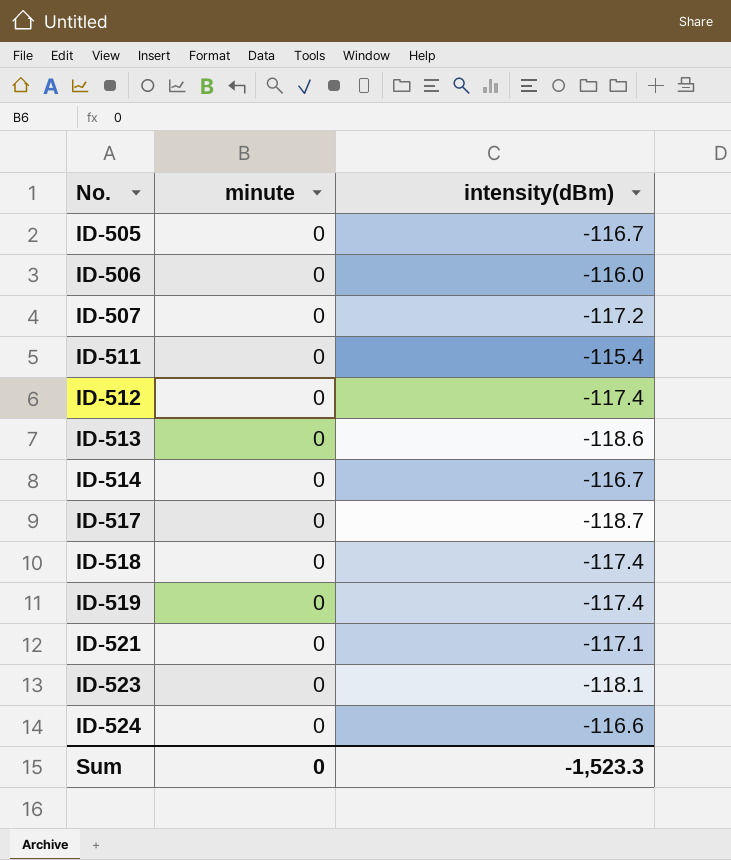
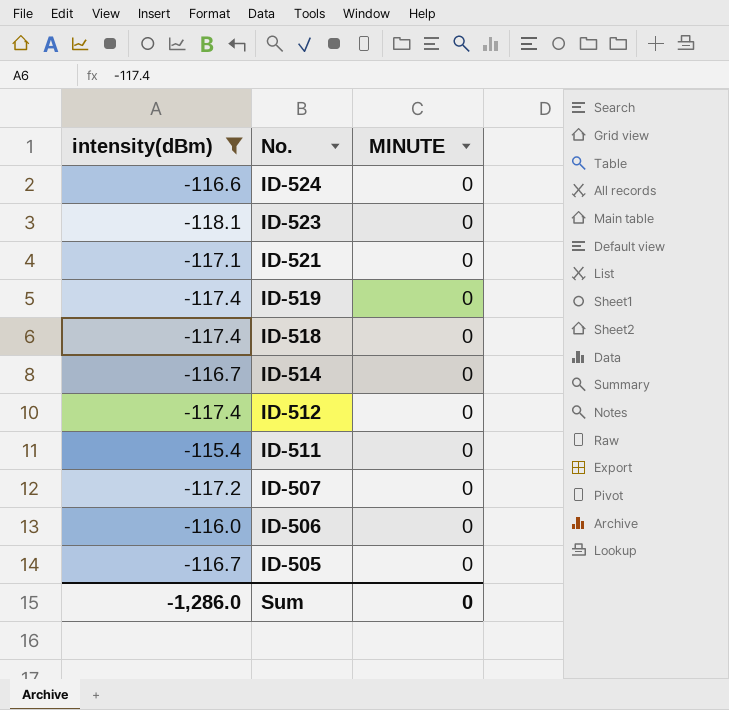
filter: none -> intensity(dBm) >= -118.1
row order: No. ascending -> No. descending
column intensity(dBm) | position: 3 -> 1
column name: minute -> MINUTE
Sum | intensity(dBm): -1,523.3 -> -1,286.0

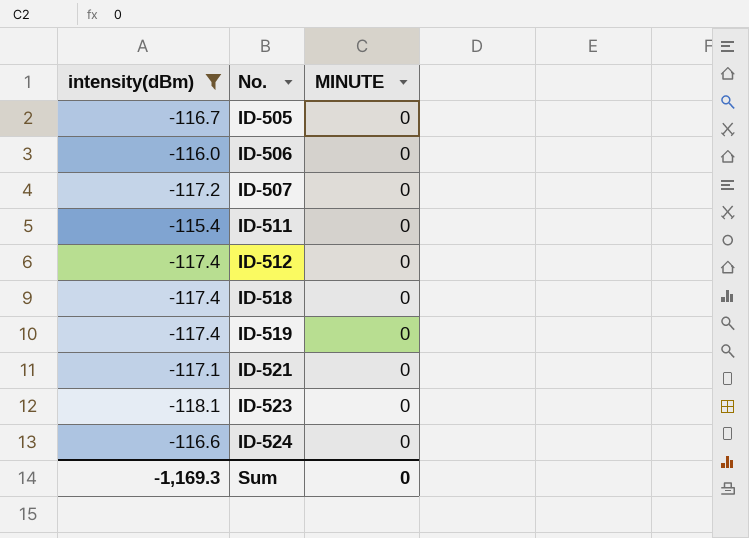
row order: No. descending -> No. ascending
row ID-514: -116.7 | 0 -> none
Sum | intensity(dBm): -1,286.0 -> -1,169.3

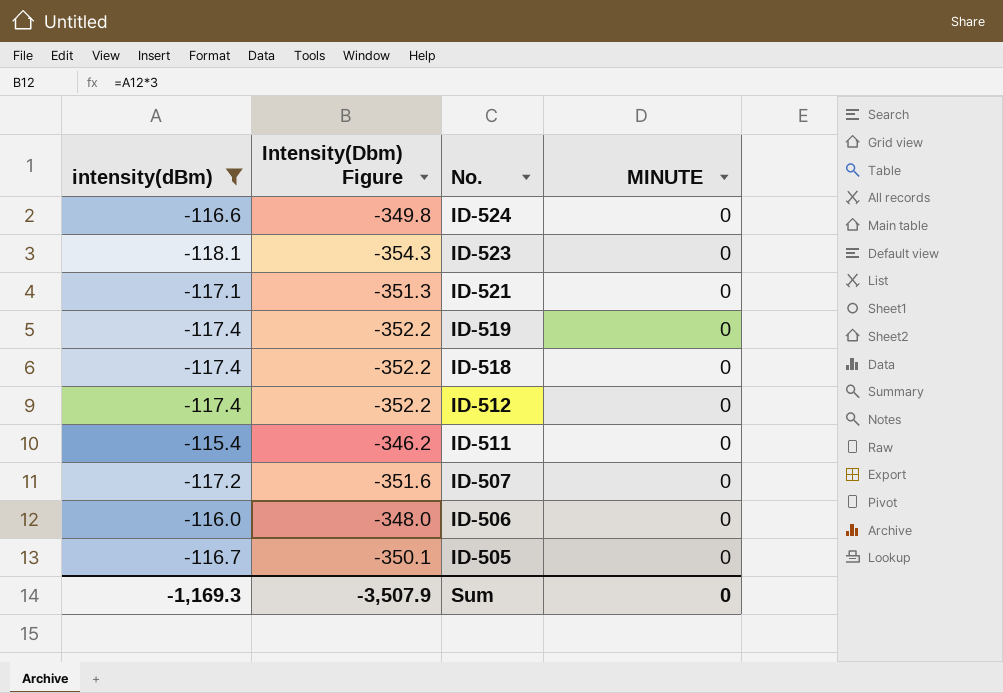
row order: No. ascending -> No. descending
column Intensity(Dbm) Figure | formula: none -> [intensity(dBm)] * 3

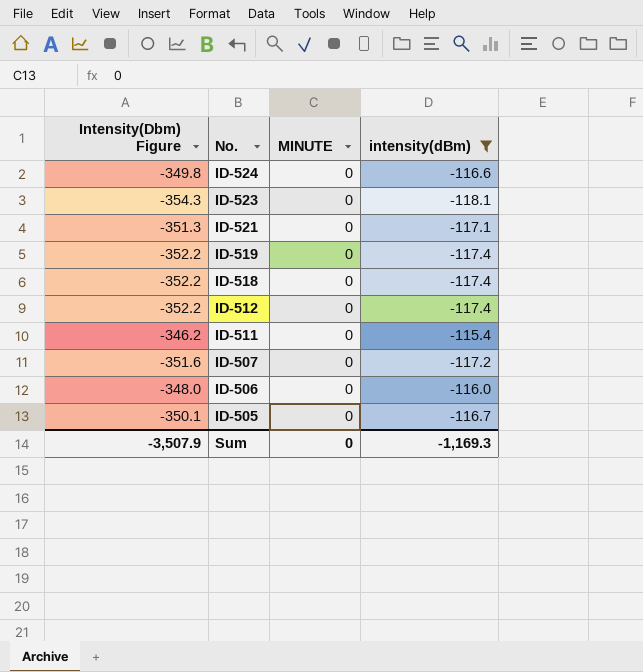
column intensity(dBm) | position: 1 -> 4

